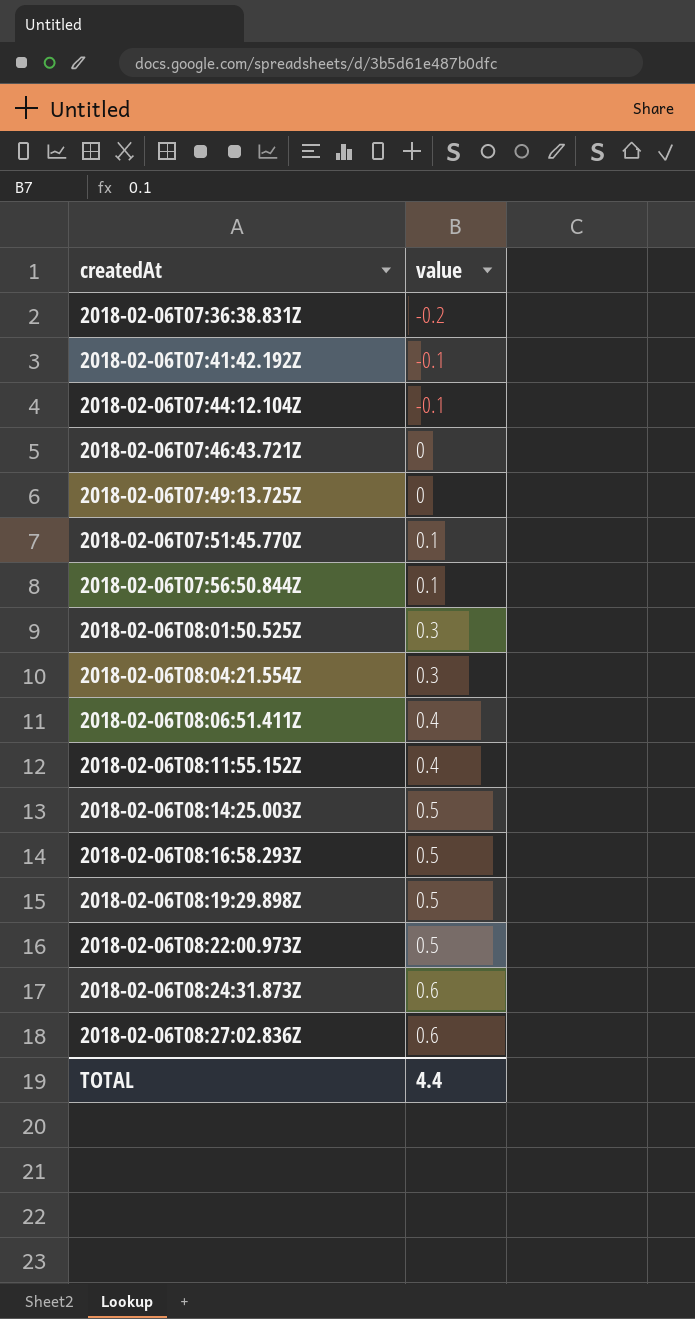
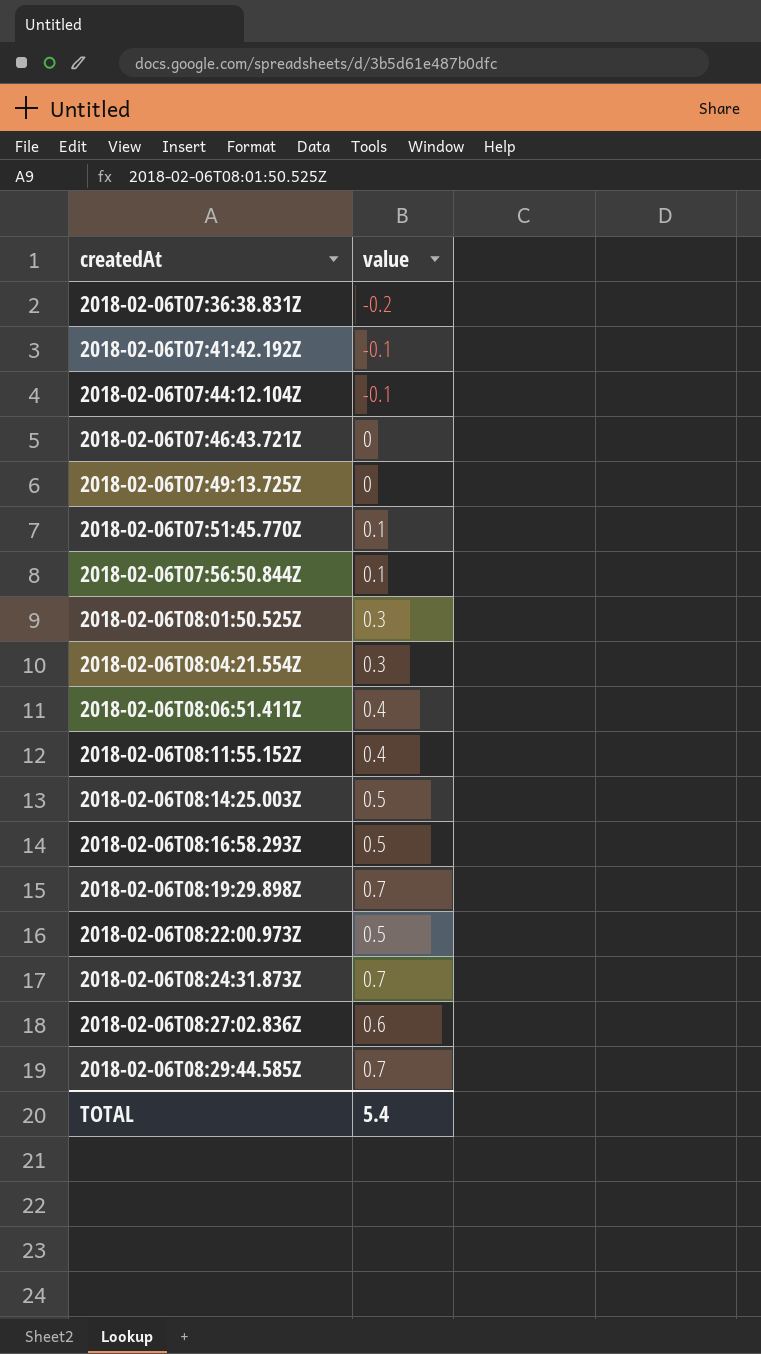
2018-02-06T08:19:29.898Z | value: 0.5 -> 0.7
2018-02-06T08:24:31.873Z | value: 0.6 -> 0.7
row 2018-02-06T08:29:44.585Z: none -> 0.7
TOTAL | value: 4.4 -> 5.4

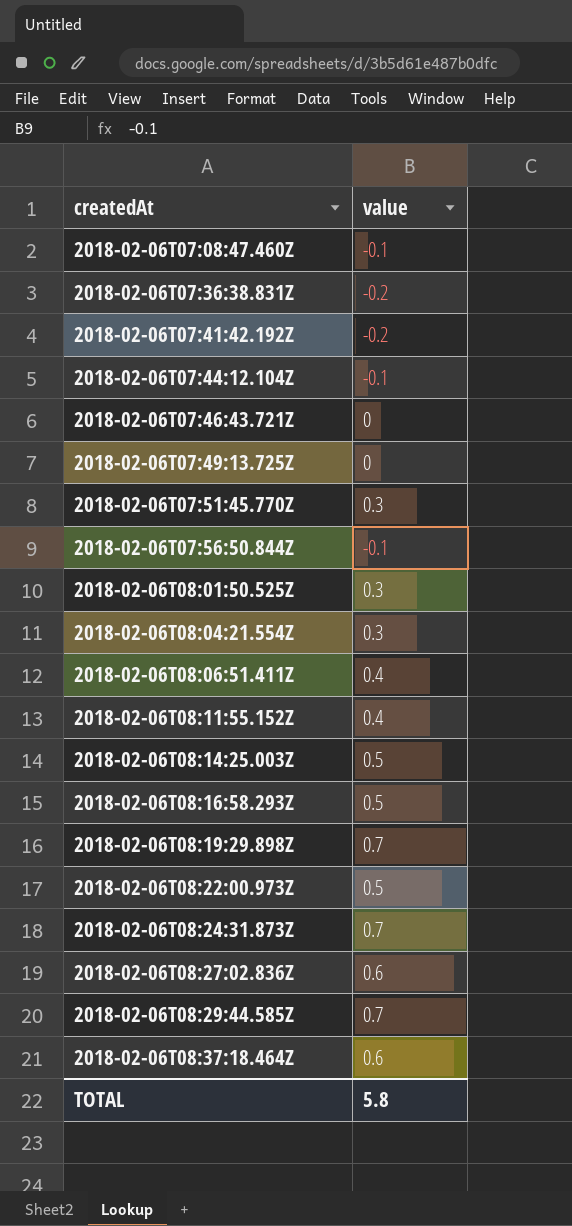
row 2018-02-06T07:08:47.460Z: none -> -0.1
2018-02-06T07:41:42.192Z | value: -0.1 -> -0.2
2018-02-06T07:51:45.770Z | value: 0.1 -> 0.3
2018-02-06T07:56:50.844Z | value: 0.1 -> -0.1
row 2018-02-06T08:37:18.464Z: none -> 0.6
TOTAL | value: 5.4 -> 5.8

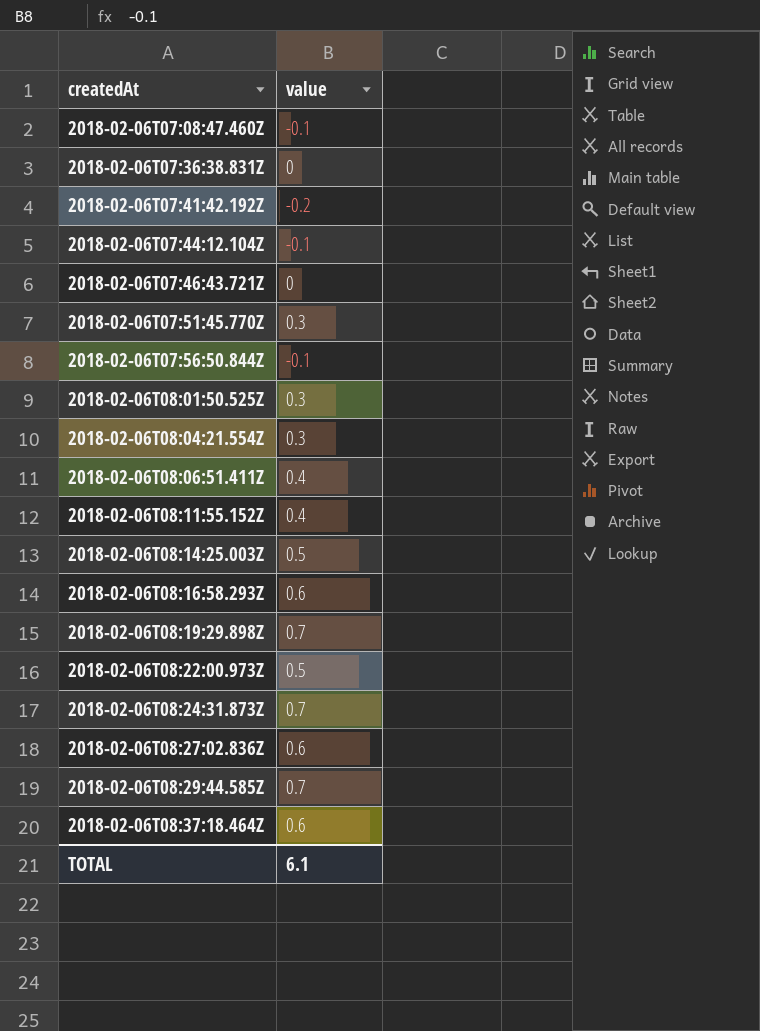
row 2018-02-06T07:49:13.725Z: 0 -> none
2018-02-06T07:36:38.831Z | value: -0.2 -> 0
2018-02-06T08:16:58.293Z | value: 0.5 -> 0.6
TOTAL | value: 5.8 -> 6.1

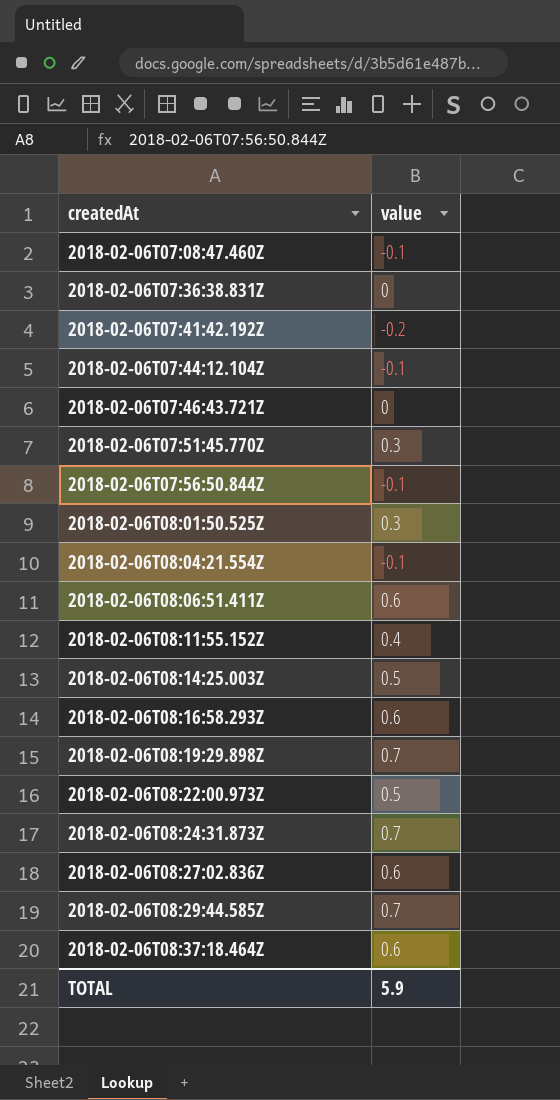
2018-02-06T08:04:21.554Z | value: 0.3 -> -0.1
2018-02-06T08:06:51.411Z | value: 0.4 -> 0.6
TOTAL | value: 6.1 -> 5.9

